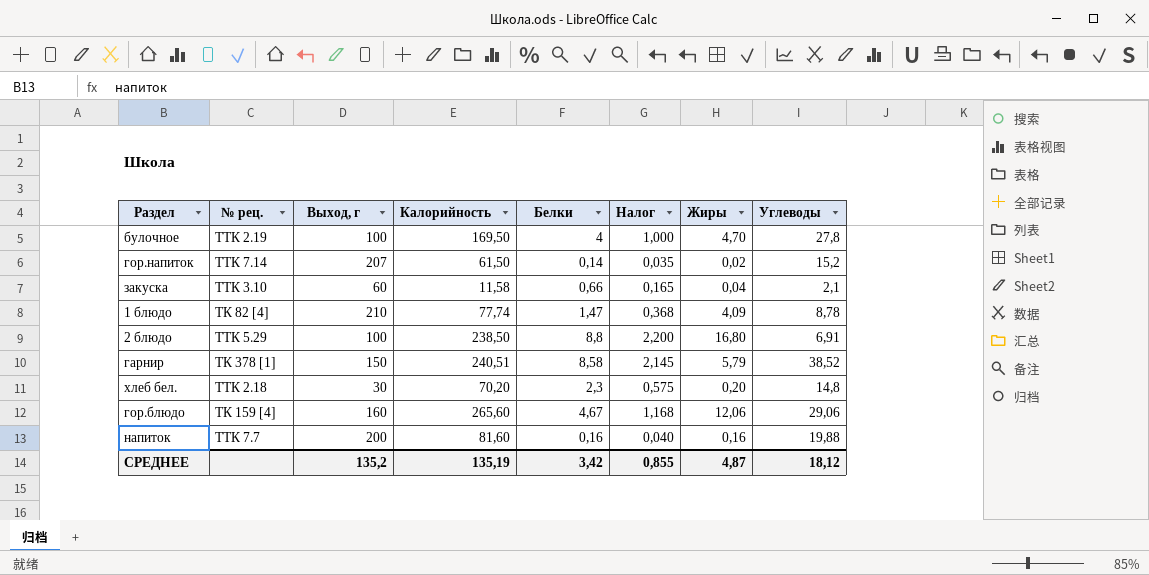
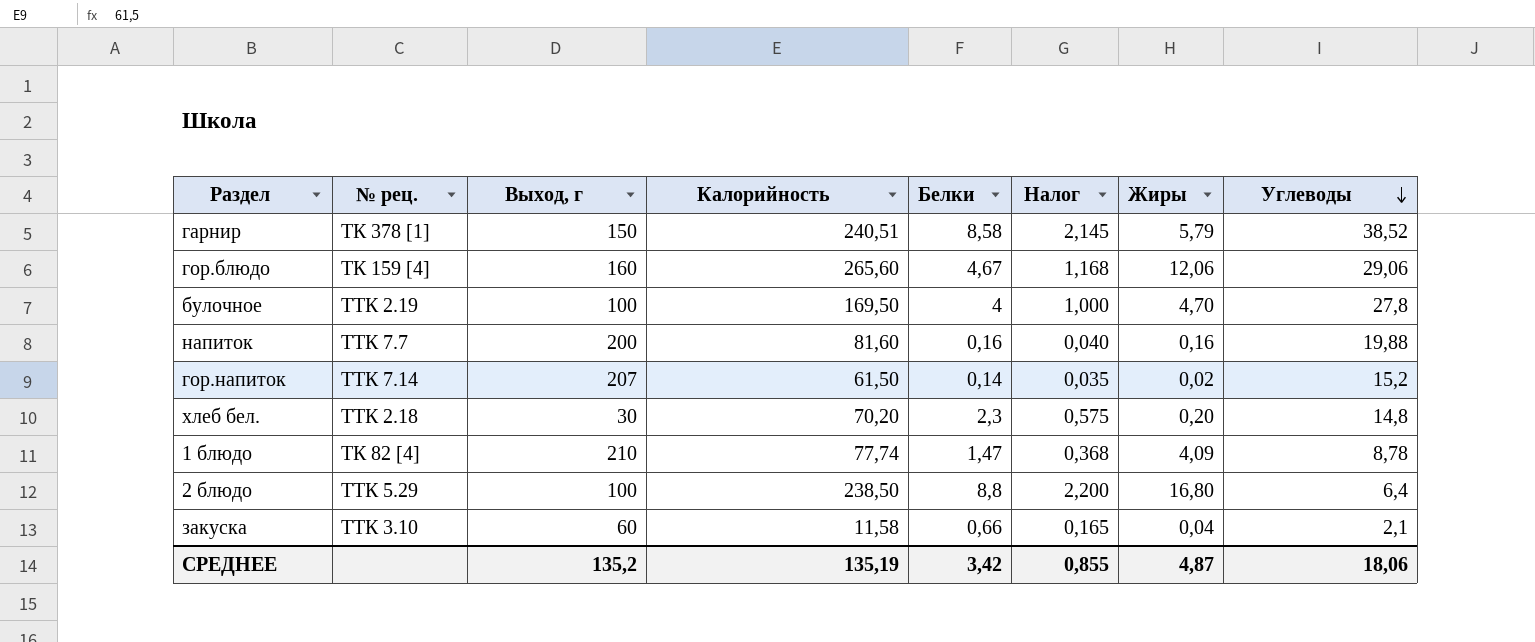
row order: none -> Углеводы descending
2 блюдо | Углеводы: 6,91 -> 6,4
СРЕДНЕЕ | Углеводы: 18,12 -> 18,06

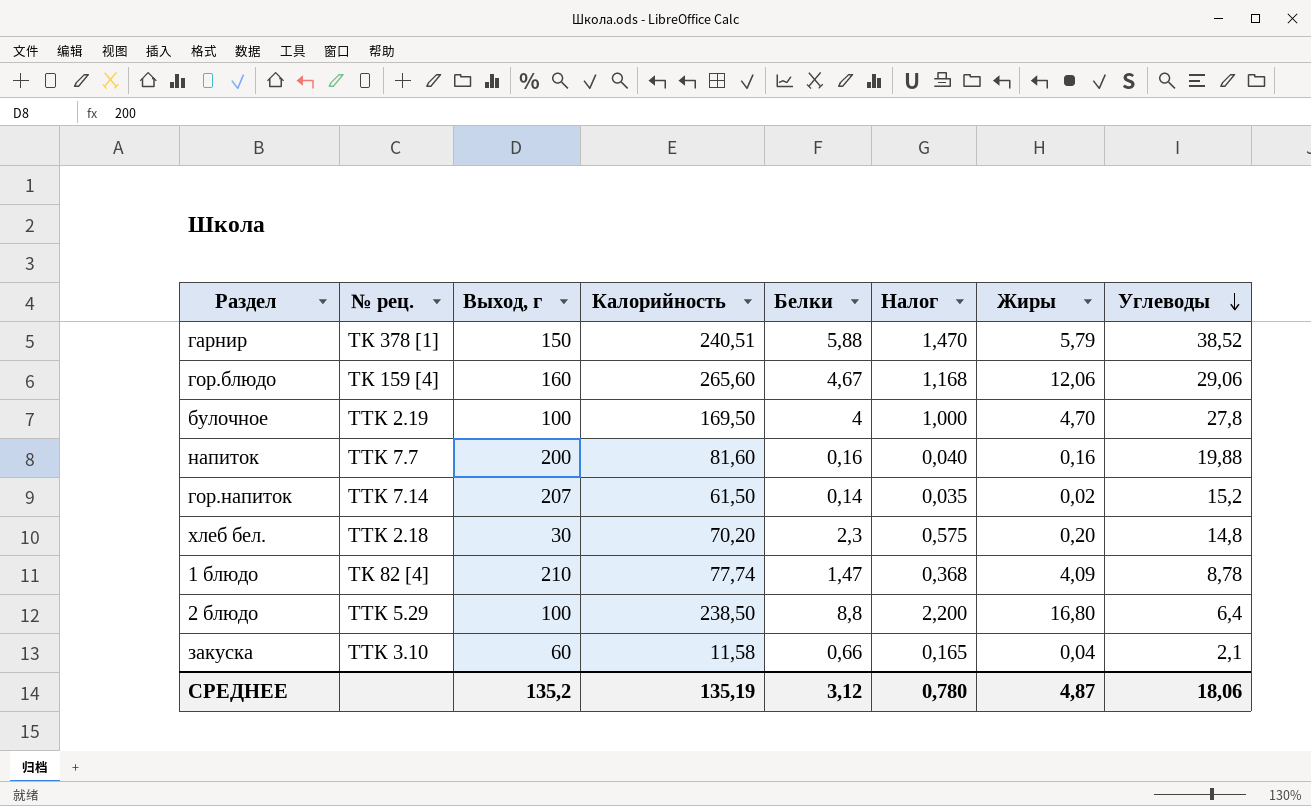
гарнир | Белки: 8,58 -> 5,88
гарнир | Налог: 2,145 -> 1,470
СРЕДНЕЕ | Белки: 3,42 -> 3,12
СРЕДНЕЕ | Налог: 0,855 -> 0,780

